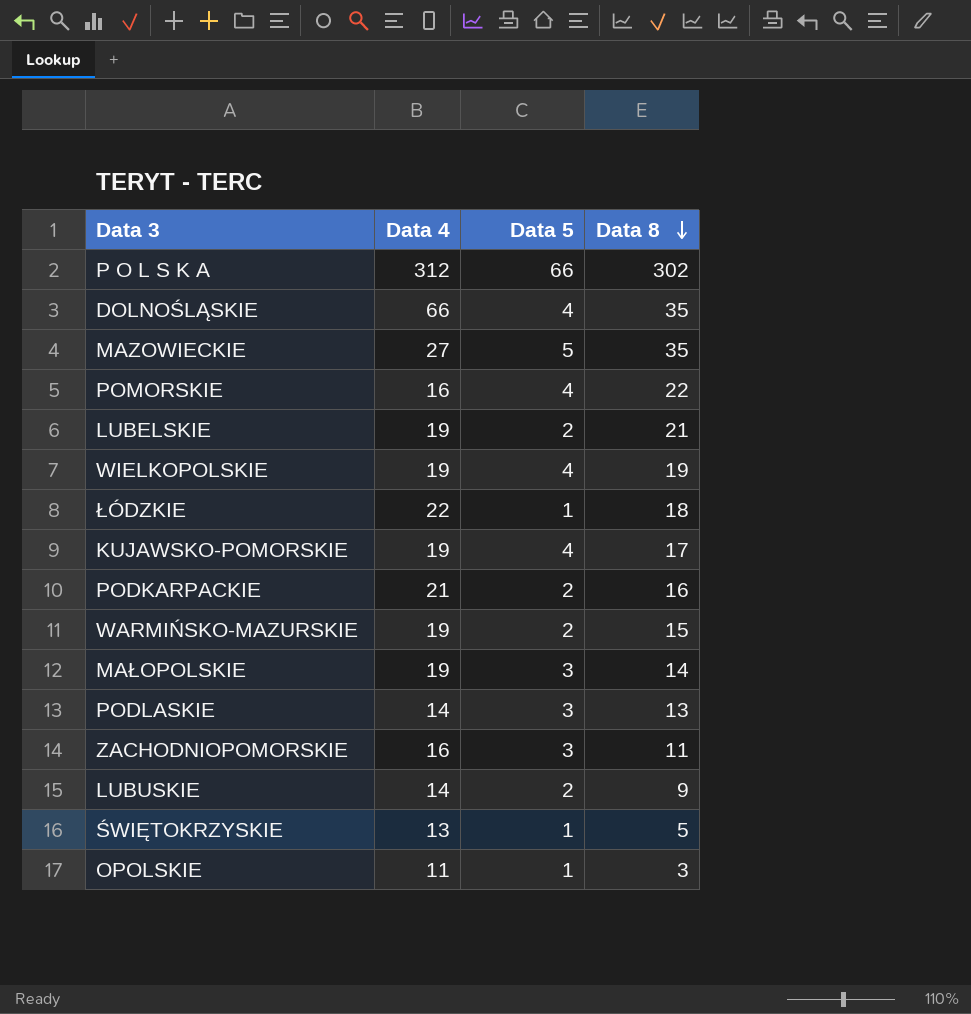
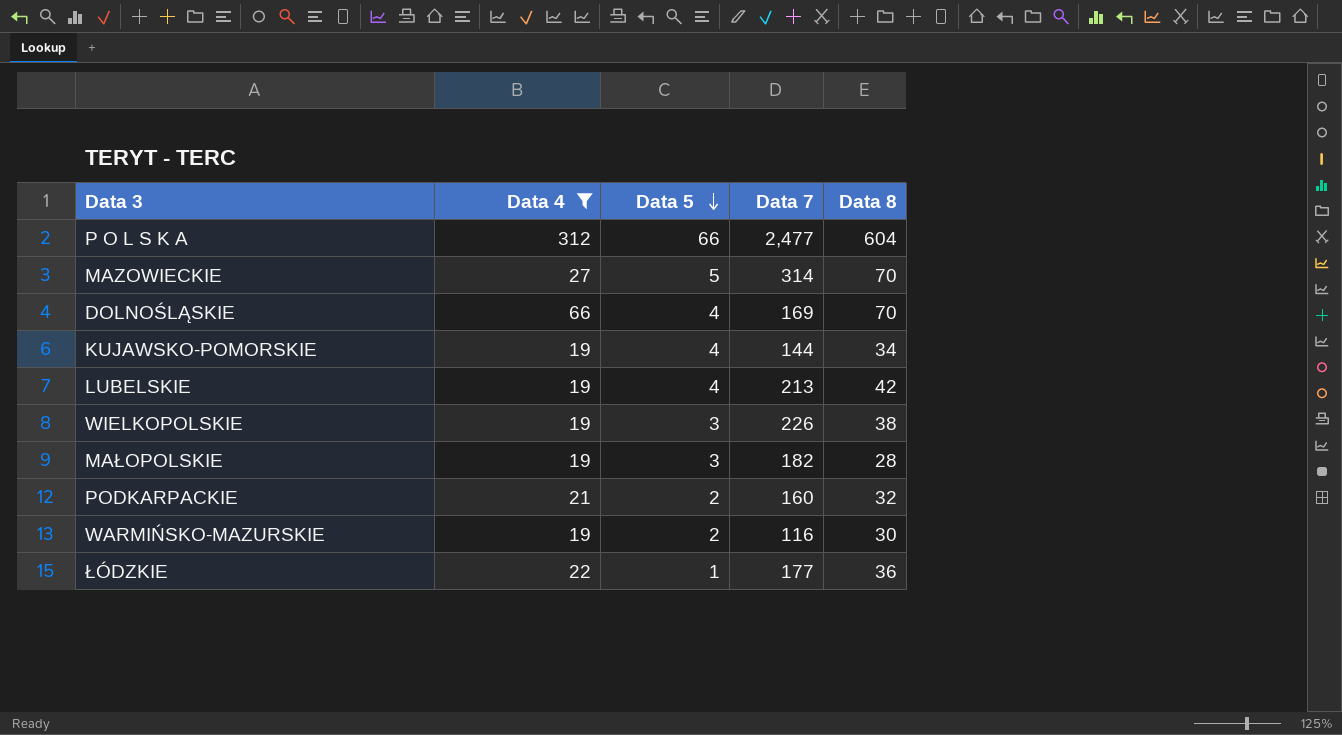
filter: none -> Data 4 >= 19
row order: Data 8 descending -> Data 5 descending
column Data 7 | position: none -> 4
P O L S K A | Data 8: 302 -> 604
MAZOWIECKIE | Data 8: 35 -> 70
DOLNOŚLĄSKIE | Data 8: 35 -> 70
KUJAWSKO-POMORSKIE | Data 8: 17 -> 34
LUBELSKIE | Data 5: 2 -> 4
LUBELSKIE | Data 8: 21 -> 42
WIELKOPOLSKIE | Data 5: 4 -> 3
WIELKOPOLSKIE | Data 8: 19 -> 38
MAŁOPOLSKIE | Data 8: 14 -> 28
PODKARPACKIE | Data 8: 16 -> 32
WARMIŃSKO-MAZURSKIE | Data 8: 15 -> 30
ŁÓDZKIE | Data 8: 18 -> 36

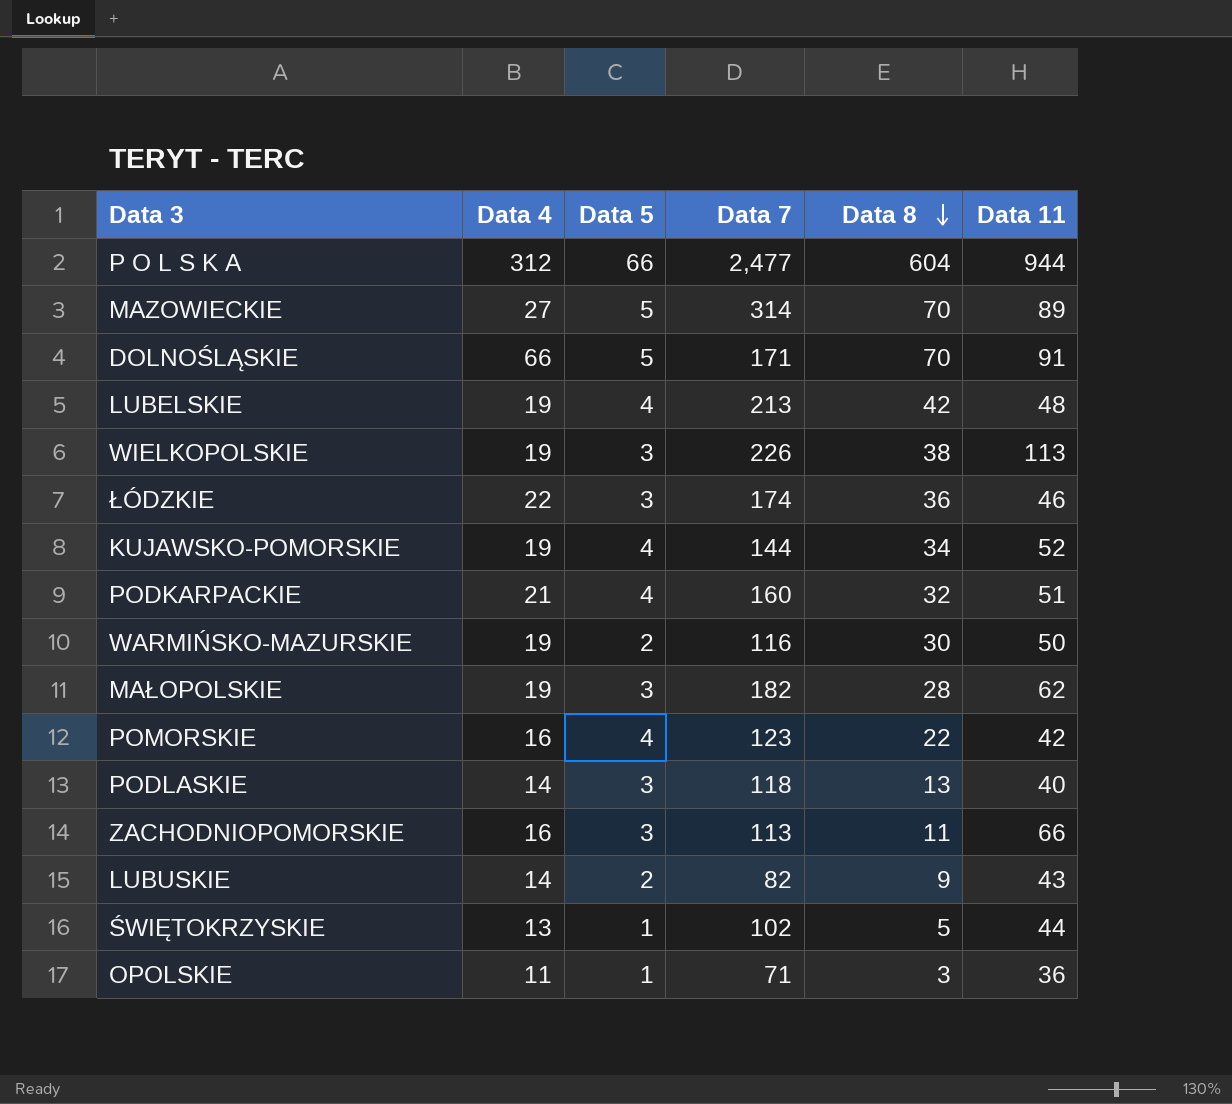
filter: Data 4 >= 19 -> none
row order: Data 5 descending -> Data 8 descending
column Data 11 | position: none -> 6
DOLNOŚLĄSKIE | Data 5: 4 -> 5
DOLNOŚLĄSKIE | Data 7: 169 -> 171
ŁÓDZKIE | Data 5: 1 -> 3
ŁÓDZKIE | Data 7: 177 -> 174
PODKARPACKIE | Data 5: 2 -> 4

